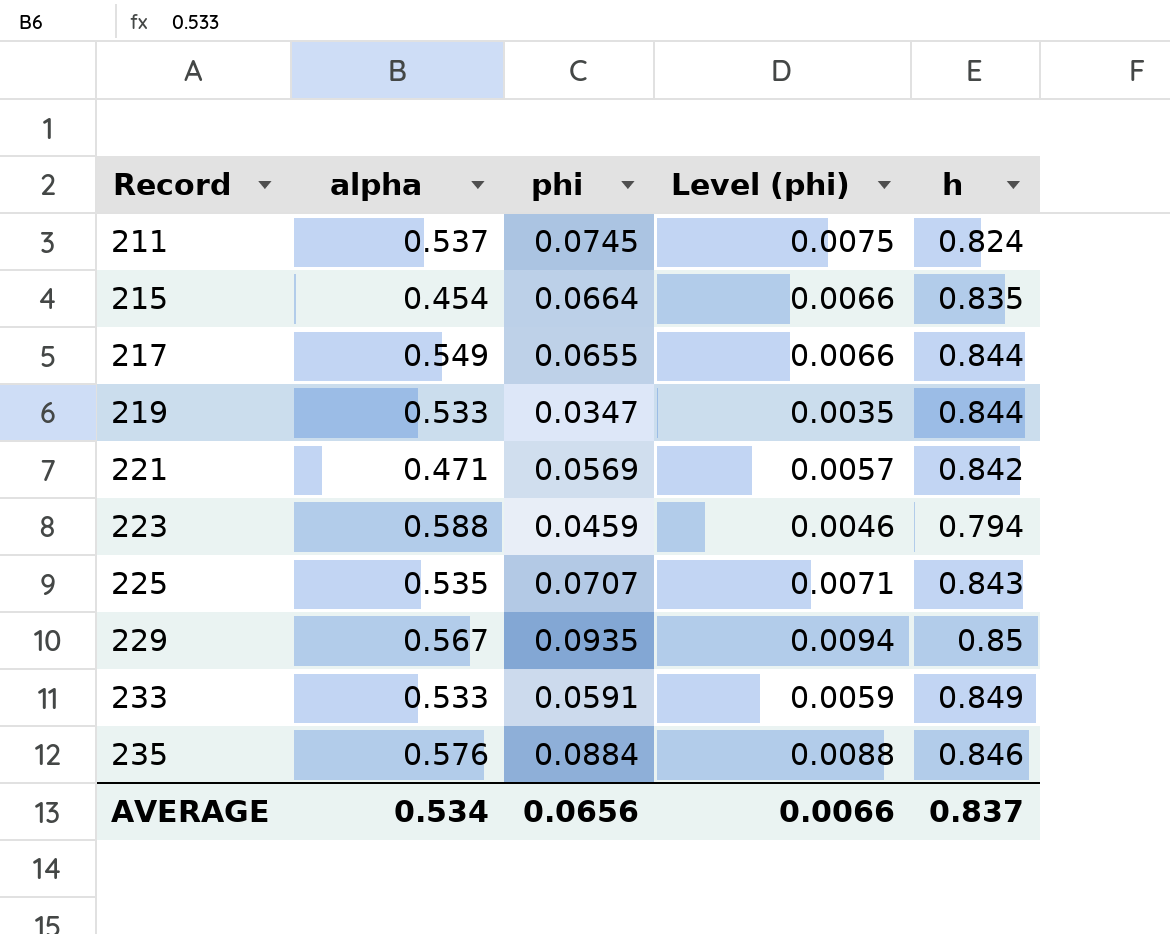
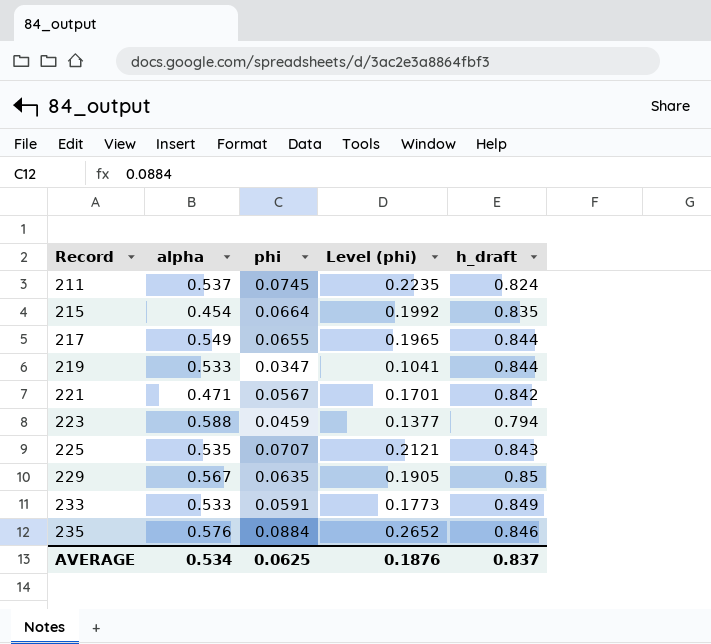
column Level (phi) | formula: [phi] * 0.1 -> [phi] * 3
column name: h -> h_draft
221 | phi: 0.0569 -> 0.0567
229 | phi: 0.0935 -> 0.0635
AVERAGE | phi: 0.0656 -> 0.0625
AVERAGE | Level (phi): 0.0066 -> 0.1876

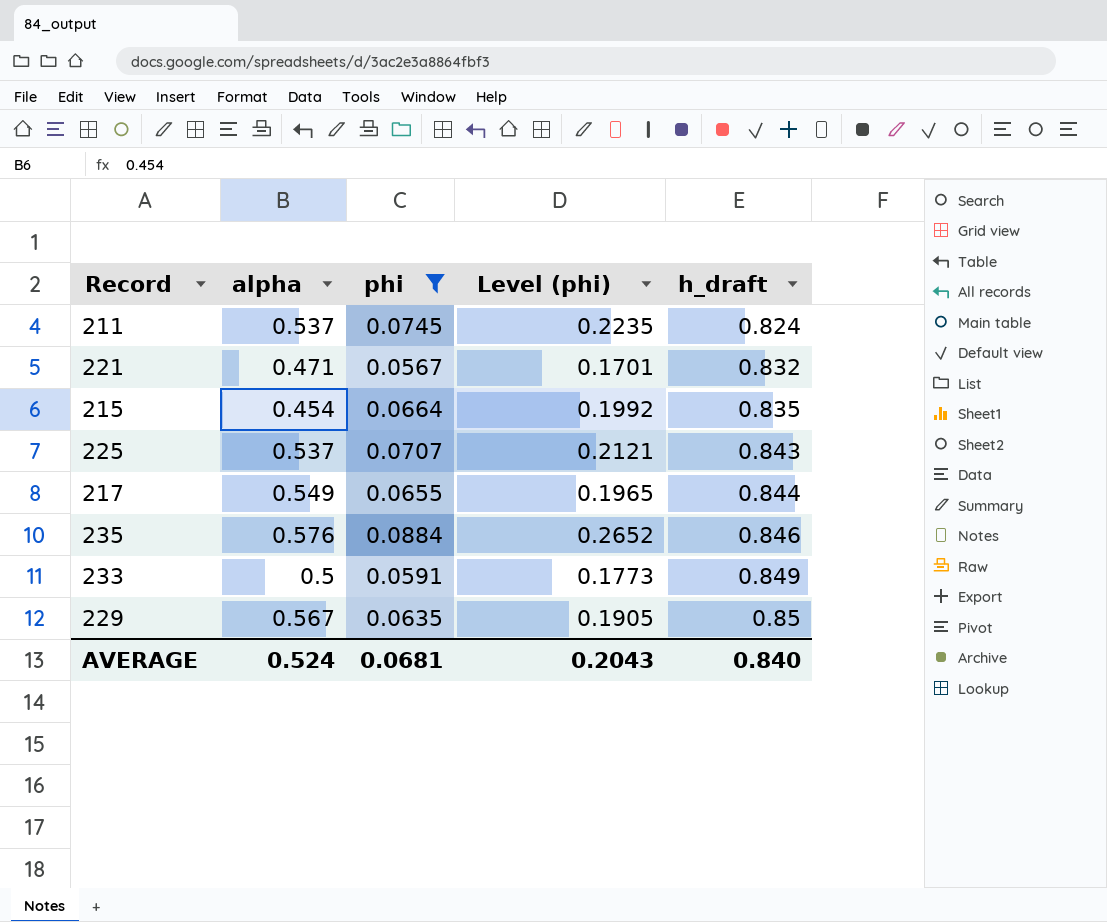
filter: none -> phi >= 0.0567
row order: Record ascending -> h_draft ascending
221 | h_draft: 0.842 -> 0.832
225 | alpha: 0.535 -> 0.537
233 | alpha: 0.533 -> 0.5
AVERAGE | alpha: 0.534 -> 0.524
AVERAGE | phi: 0.0625 -> 0.0681
AVERAGE | Level (phi): 0.1876 -> 0.2043
AVERAGE | h_draft: 0.837 -> 0.840

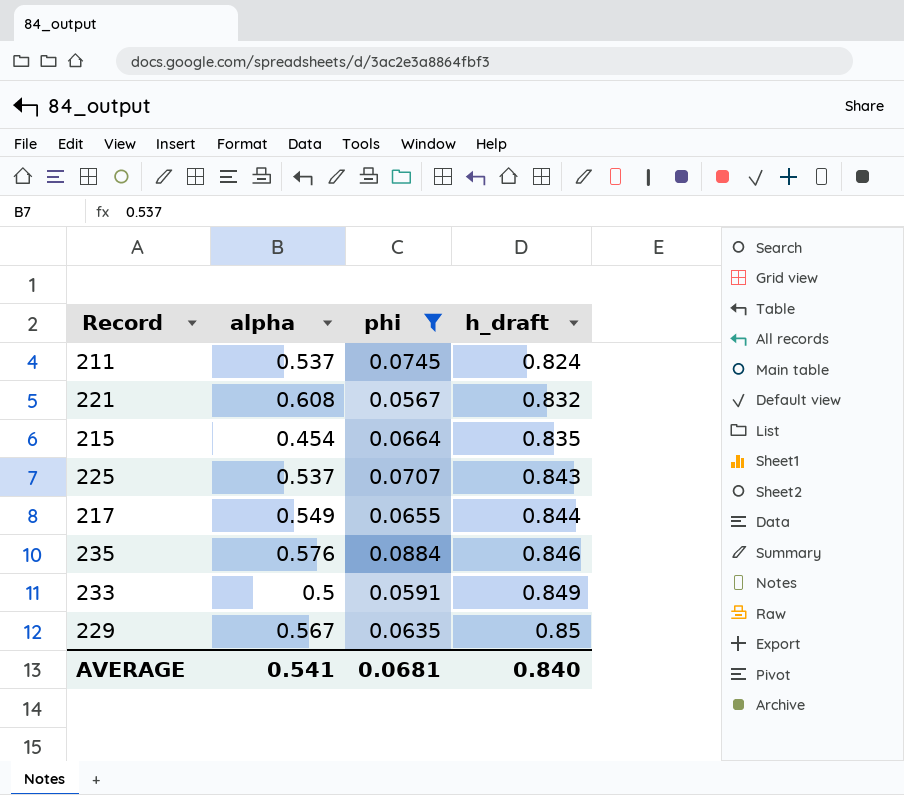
column Level (phi) | formula: [phi] * 3 -> none
221 | alpha: 0.471 -> 0.608
AVERAGE | alpha: 0.524 -> 0.541

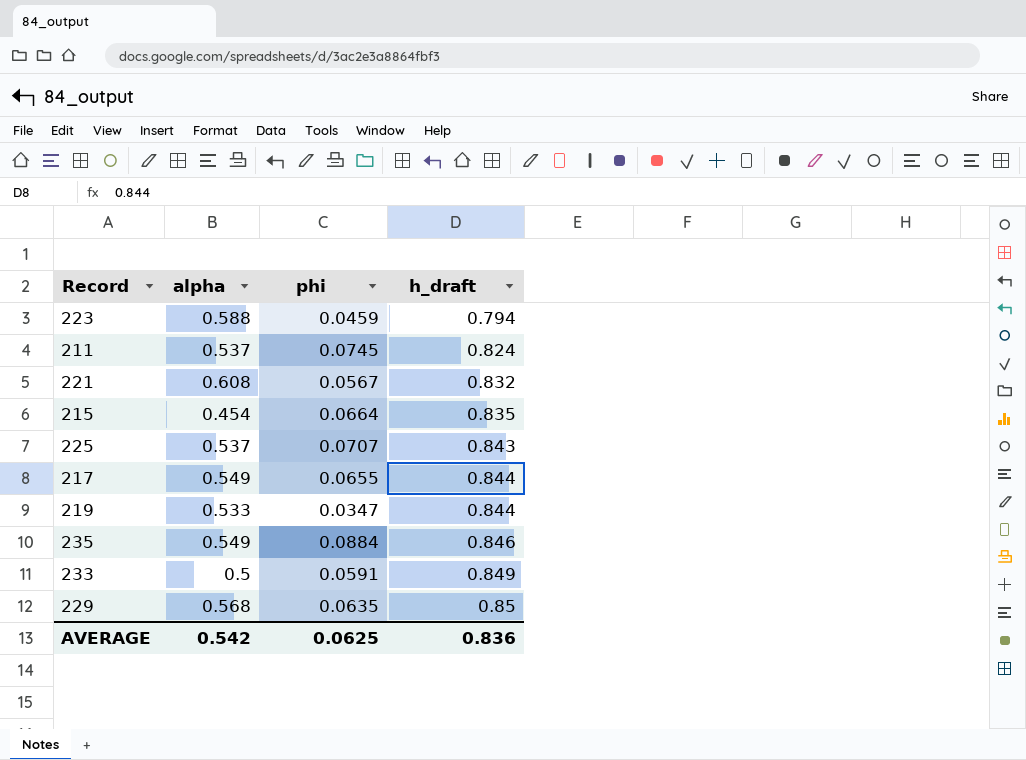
filter: phi >= 0.0567 -> none
235 | alpha: 0.576 -> 0.549
229 | alpha: 0.567 -> 0.568
AVERAGE | alpha: 0.541 -> 0.542
AVERAGE | phi: 0.0681 -> 0.0625
AVERAGE | h_draft: 0.840 -> 0.836

